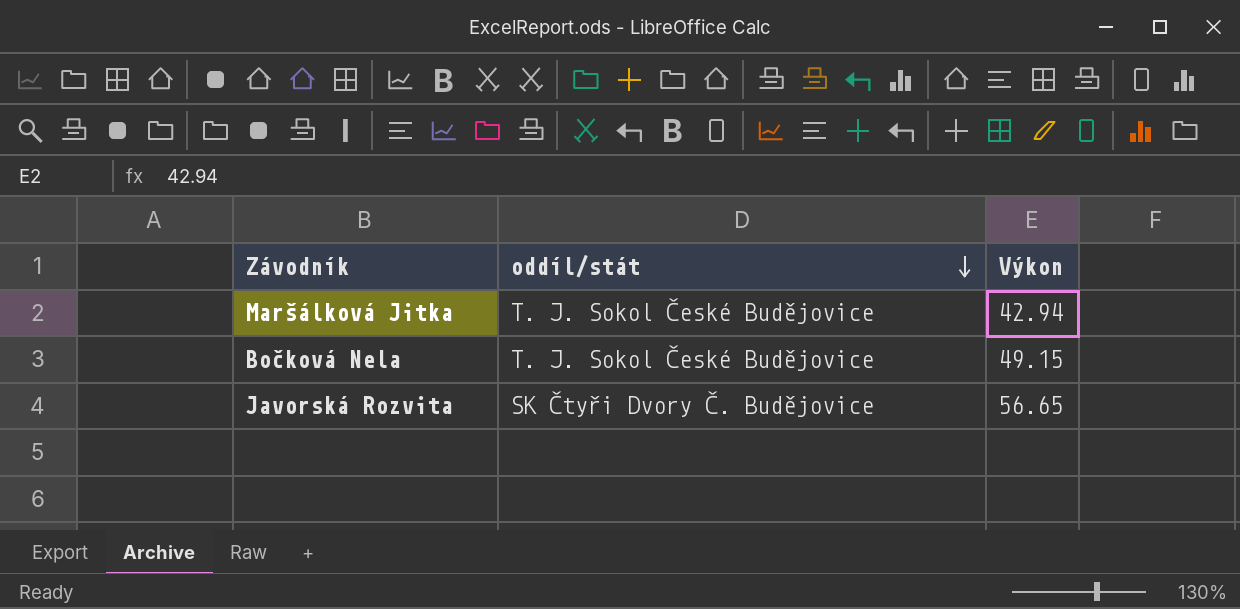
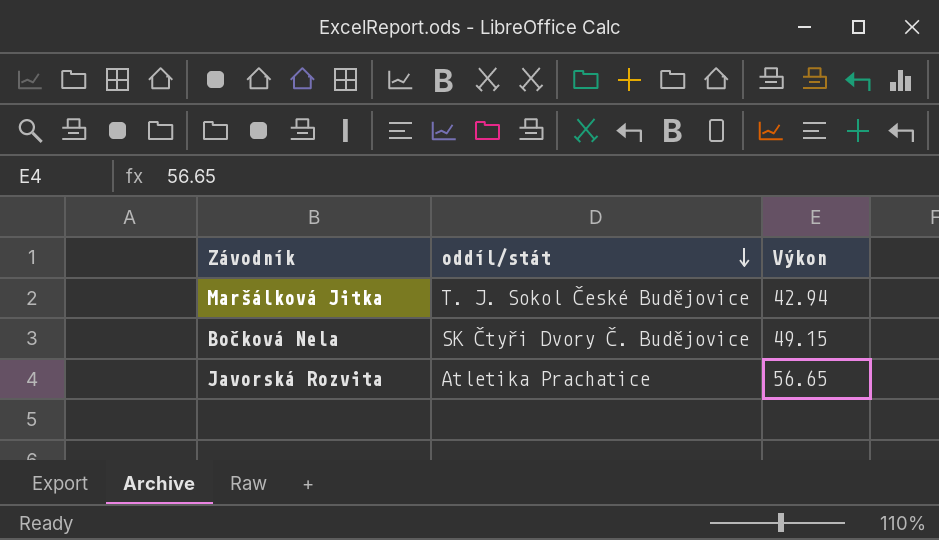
Bočková Nela | oddíl/stát: T. J. Sokol České Budějovice -> SK Čtyři Dvory Č. Budějovice
Javorská Rozvita | oddíl/stát: SK Čtyři Dvory Č. Budějovice -> Atletika Prachatice

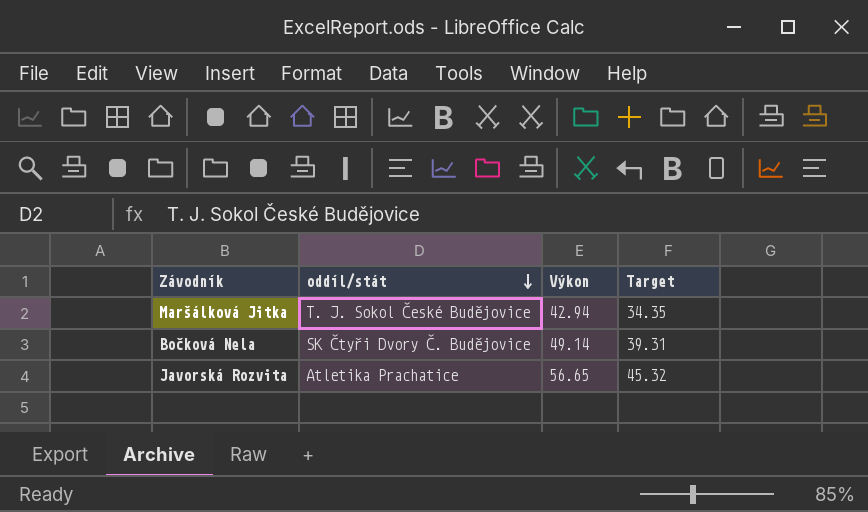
column Target | formula: none -> [Výkon] * 0.8
Bočková Nela | Výkon: 49.15 -> 49.14

